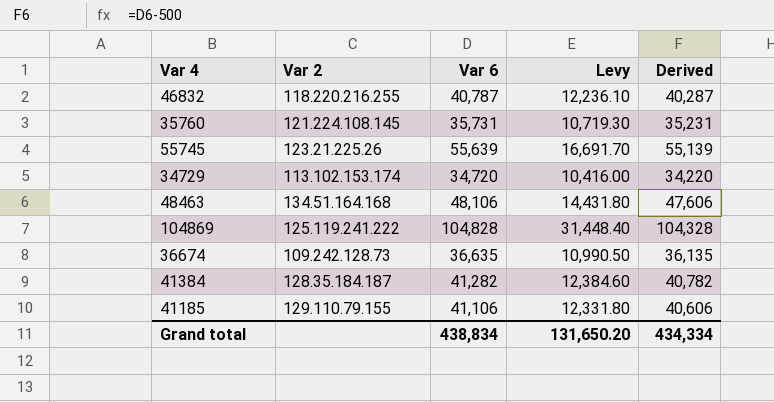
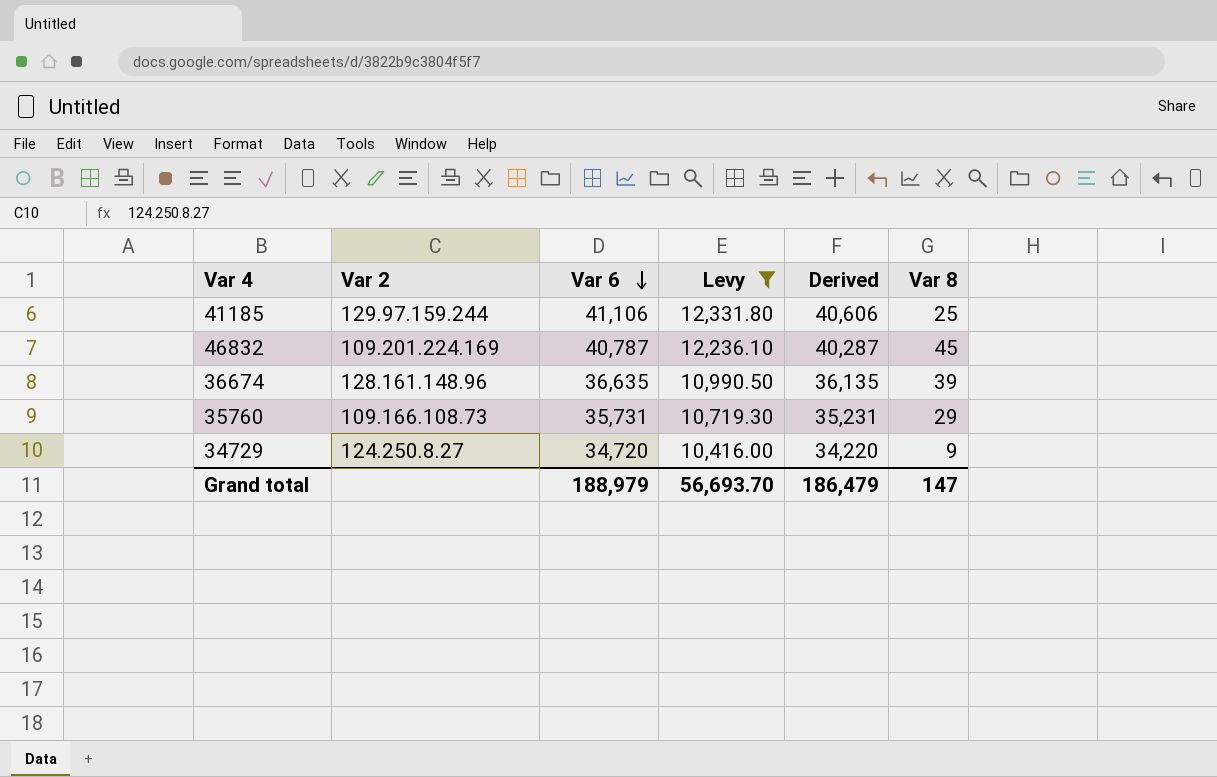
filter: none -> Levy <= 12,331.80
row order: none -> Var 6 descending
column Var 8 | position: none -> 6
41185 | Var 2: 129.110.79.155 -> 129.97.159.244
46832 | Var 2: 118.220.216.255 -> 109.201.224.169
36674 | Var 2: 109.242.128.73 -> 128.161.148.96
35760 | Var 2: 121.224.108.145 -> 109.166.108.73
34729 | Var 2: 113.102.153.174 -> 124.250.8.27
Grand total | Var 6: 438,834 -> 188,979
Grand total | Levy: 131,650.20 -> 56,693.70
Grand total | Derived: 434,334 -> 186,479

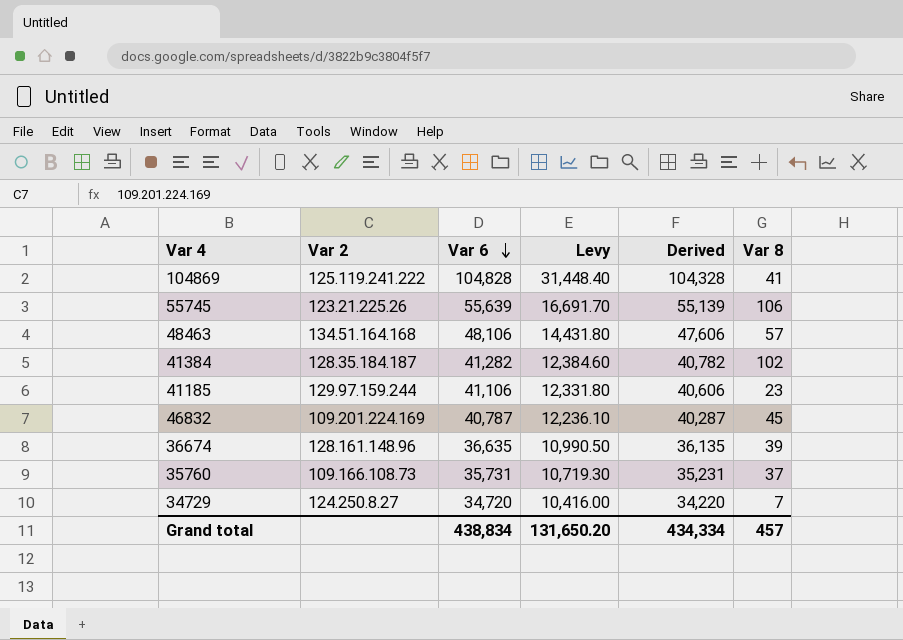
filter: Levy <= 12,331.80 -> none
41185 | Var 8: 25 -> 23
35760 | Var 8: 29 -> 37
34729 | Var 8: 9 -> 7
Grand total | Var 6: 188,979 -> 438,834
Grand total | Levy: 56,693.70 -> 131,650.20
Grand total | Derived: 186,479 -> 434,334
Grand total | Var 8: 147 -> 457

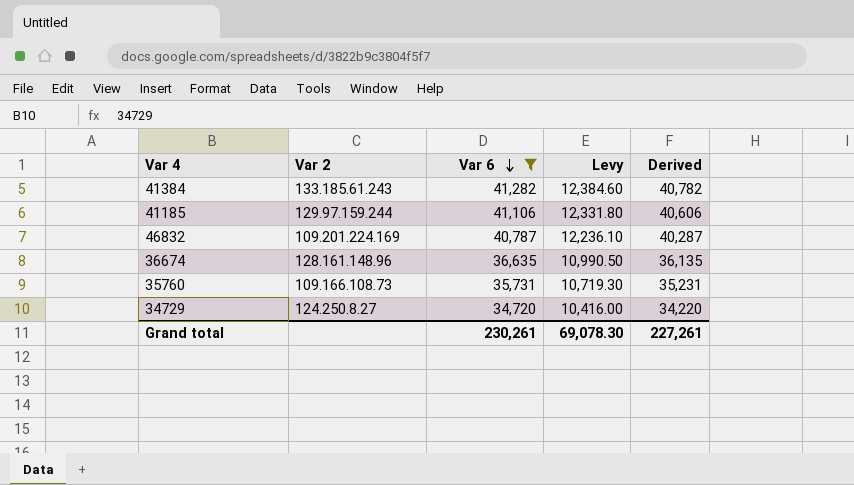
filter: none -> Var 6 <= 41,282
column Var 8 | position: 6 -> none
41384 | Var 2: 128.35.184.187 -> 133.185.61.243
Grand total | Var 6: 438,834 -> 230,261
Grand total | Levy: 131,650.20 -> 69,078.30
Grand total | Derived: 434,334 -> 227,261

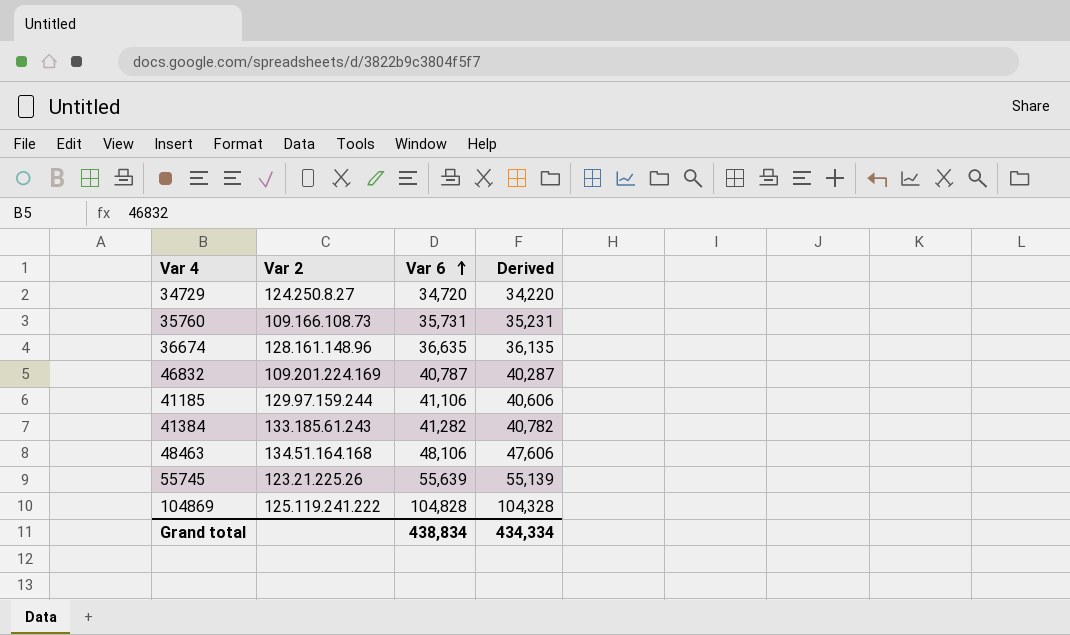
filter: Var 6 <= 41,282 -> none
row order: Var 6 descending -> Var 6 ascending
column Levy | formula: [Var 6] * 0.3 -> none
Grand total | Var 6: 230,261 -> 438,834
Grand total | Derived: 227,261 -> 434,334

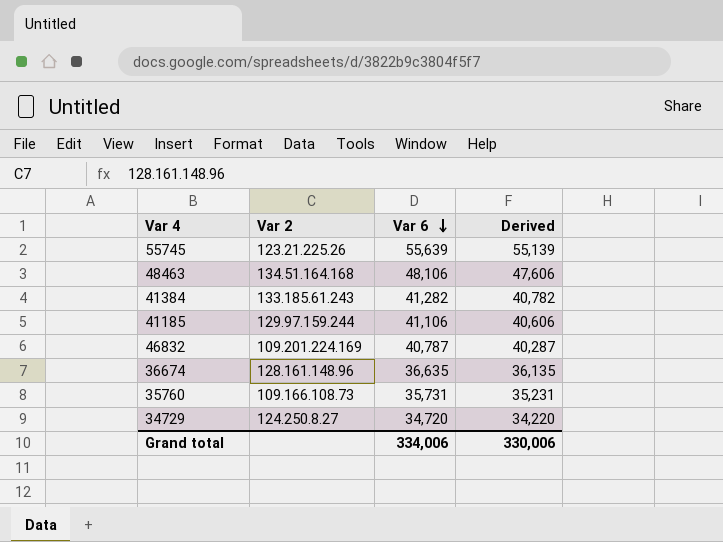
row order: Var 6 ascending -> Var 6 descending
row 104869: 125.119.241.222 | 104,828 | 104,328 -> none
Grand total | Var 6: 438,834 -> 334,006
Grand total | Derived: 434,334 -> 330,006

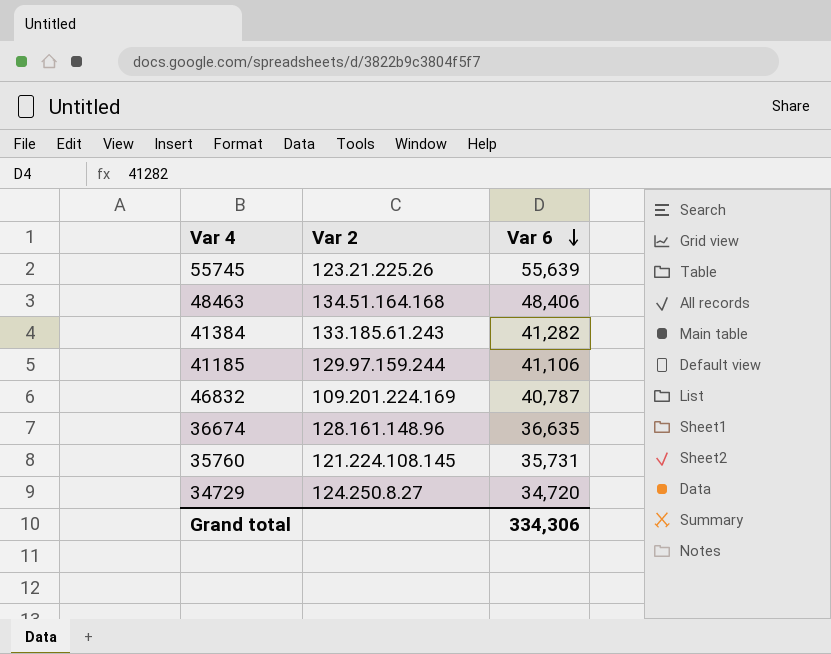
column Derived | formula: [Var 6] - 500 -> none
48463 | Var 6: 48,106 -> 48,406
35760 | Var 2: 109.166.108.73 -> 121.224.108.145
Grand total | Var 6: 334,006 -> 334,306

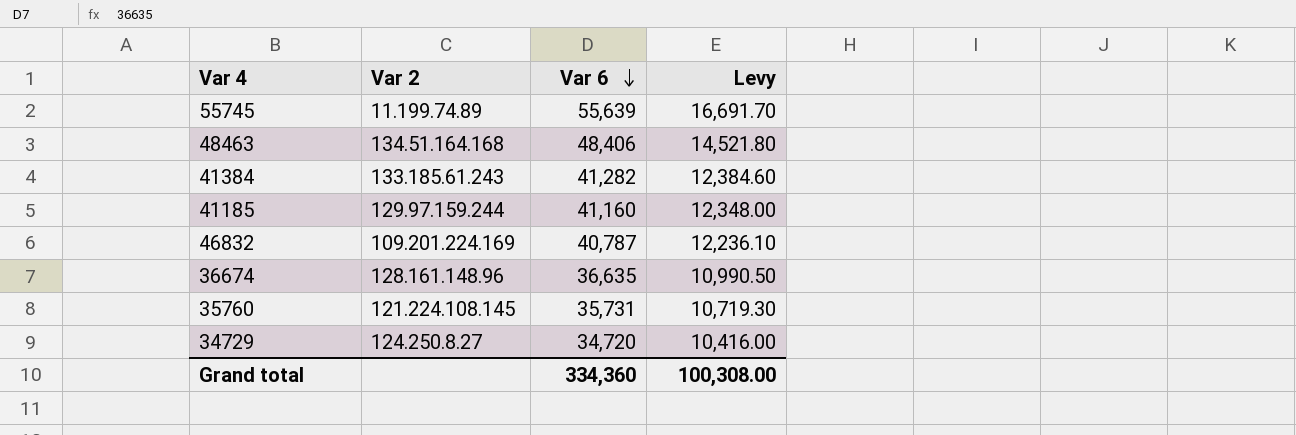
column Levy | formula: none -> [Var 6] * 0.3
55745 | Var 2: 123.21.225.26 -> 11.199.74.89
41185 | Var 6: 41,106 -> 41,160
Grand total | Var 6: 334,306 -> 334,360

